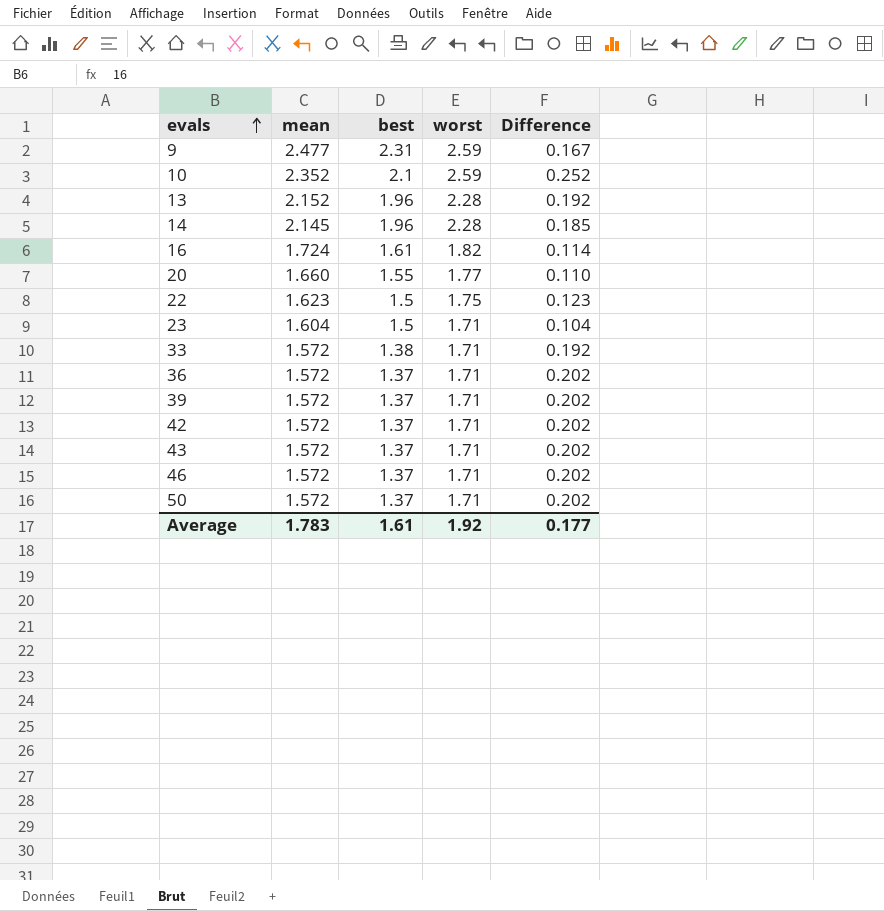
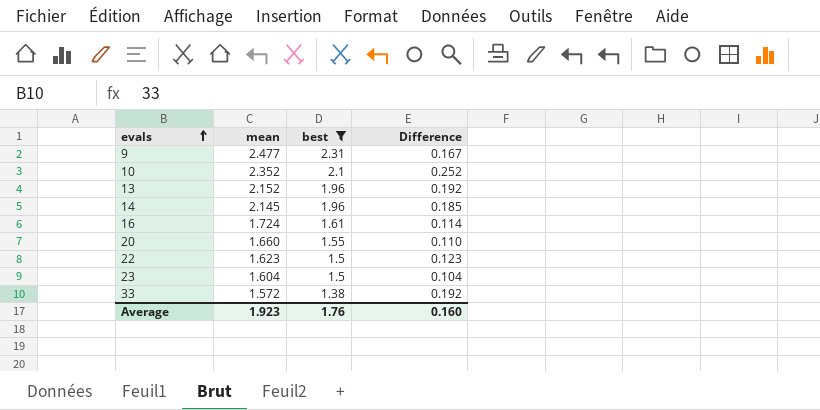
filter: none -> best != 1.37
column worst | position: 4 -> none
Average | mean: 1.783 -> 1.923
Average | best: 1.61 -> 1.76
Average | Difference: 0.177 -> 0.160

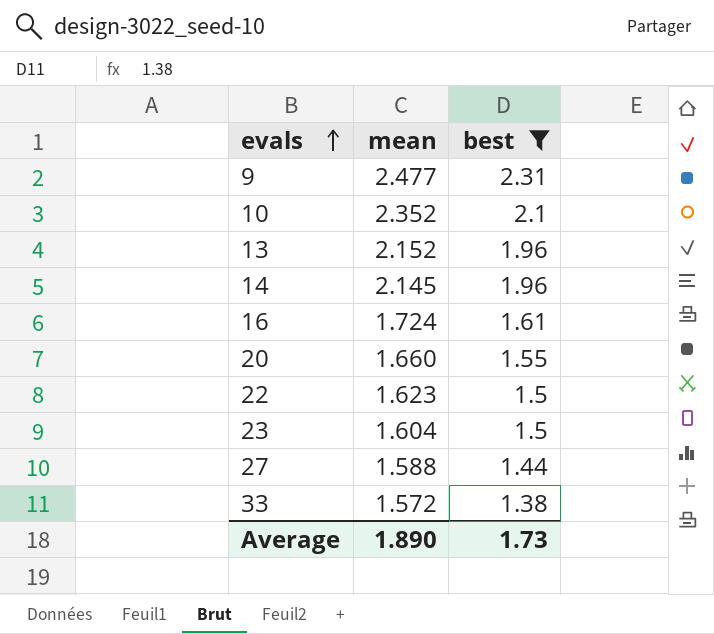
column Difference | formula: [mean] - [best] -> none
row 27: none -> 1.588 | 1.44
Average | mean: 1.923 -> 1.890
Average | best: 1.76 -> 1.73

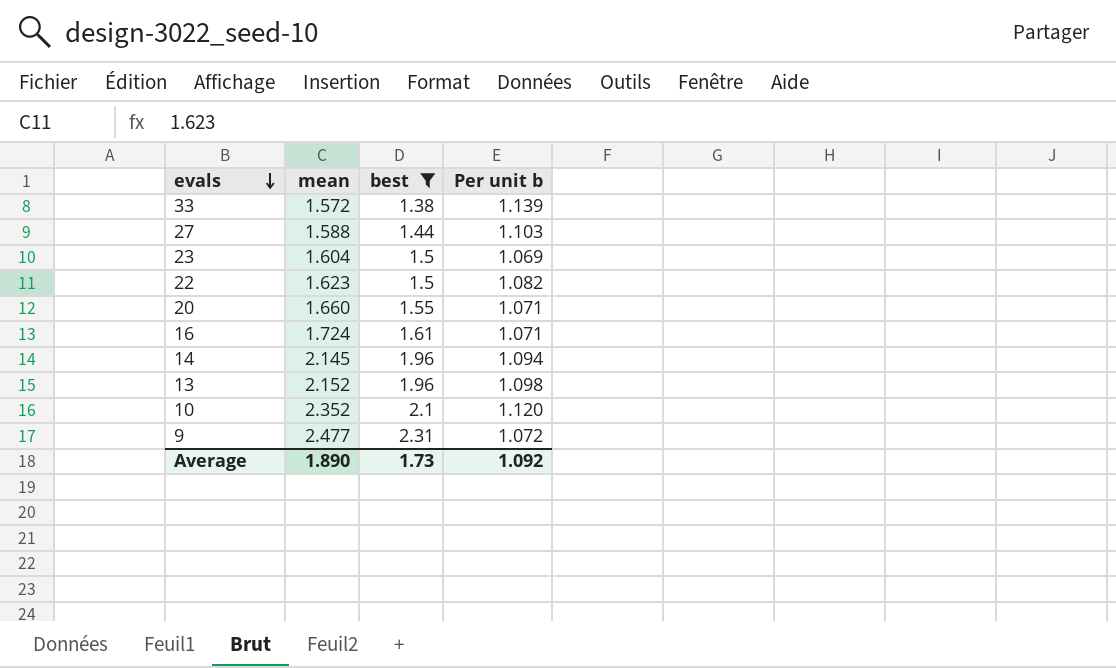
row order: evals ascending -> evals descending
column Per unit b | formula: none -> [mean] / [best]

